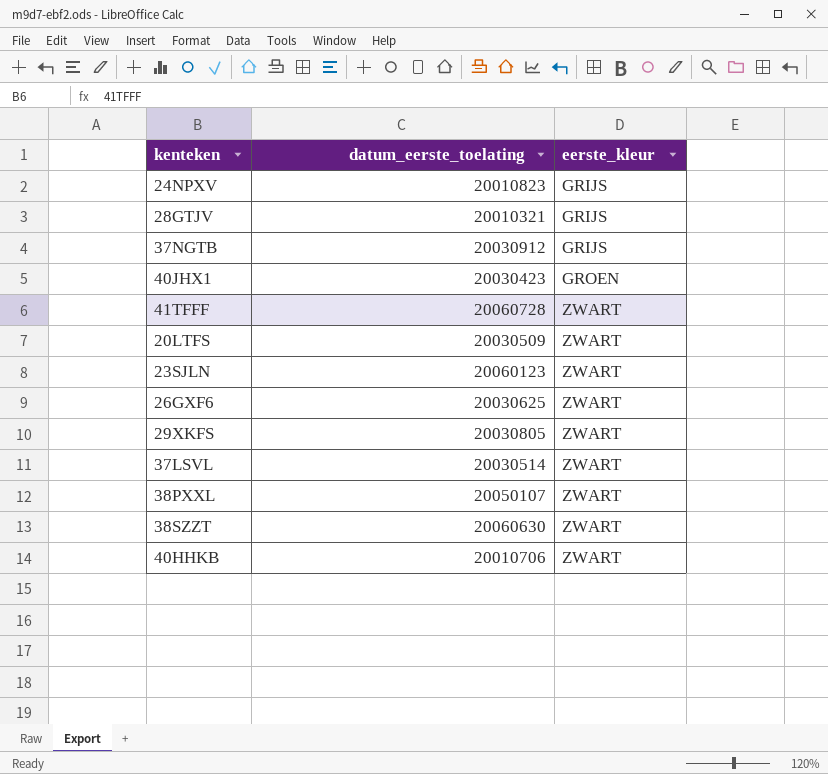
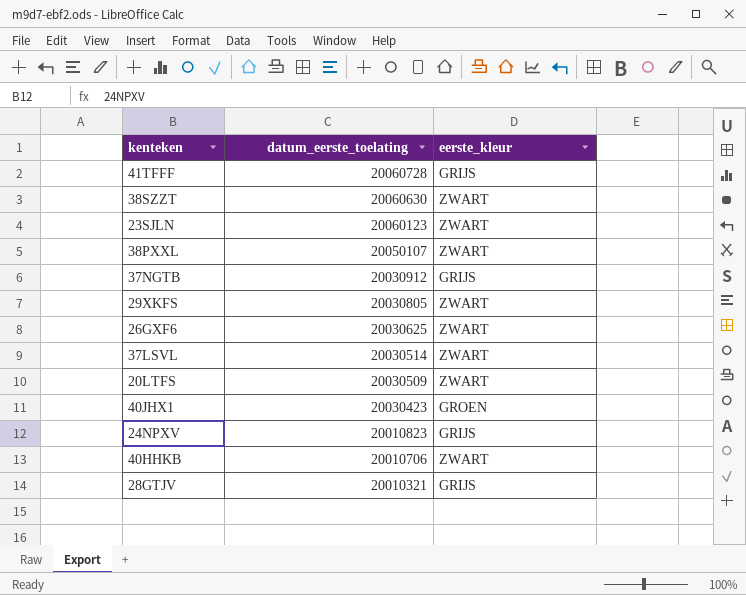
row order: eerste_kleur ascending -> datum_eerste_toelating descending
41TFFF | eerste_kleur: ZWART -> GRIJS

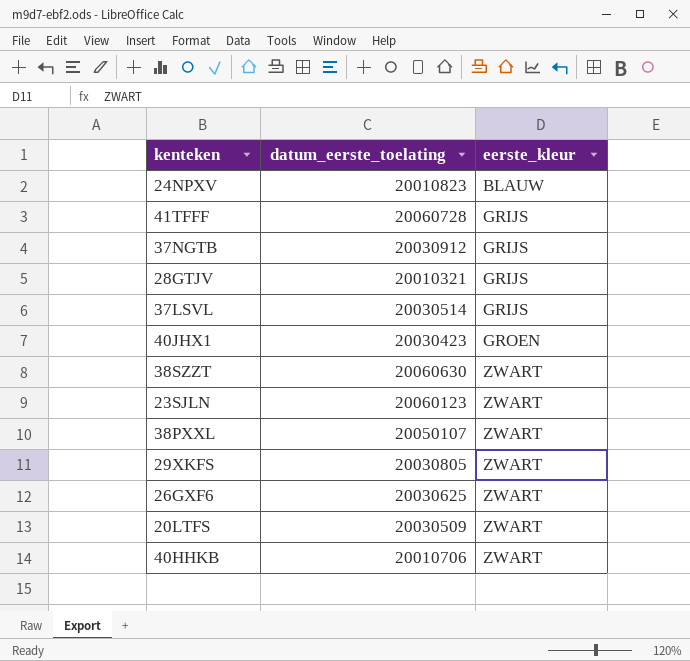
row order: datum_eerste_toelating descending -> eerste_kleur ascending
24NPXV | eerste_kleur: GRIJS -> BLAUW
37LSVL | eerste_kleur: ZWART -> GRIJS

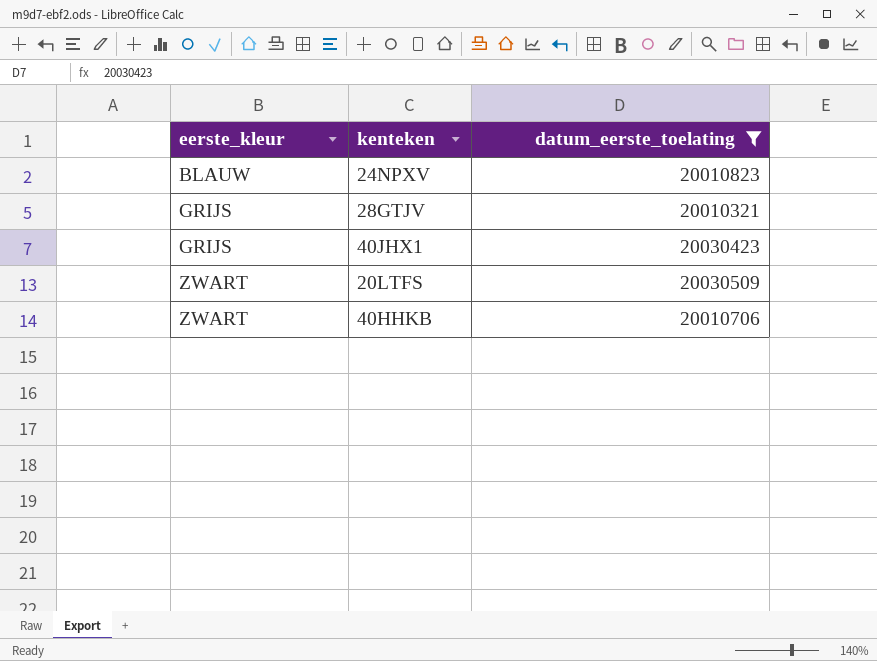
filter: none -> datum_eerste_toelating <= 20030509
column eerste_kleur | position: 3 -> 1
40JHX1 | eerste_kleur: GROEN -> GRIJS

